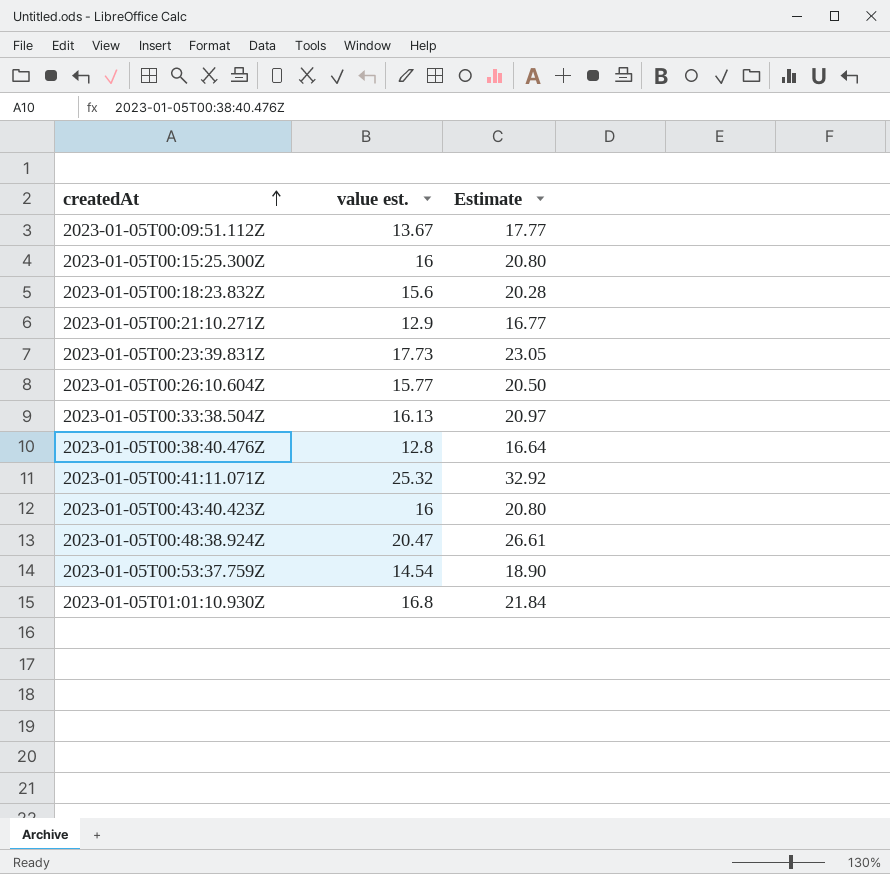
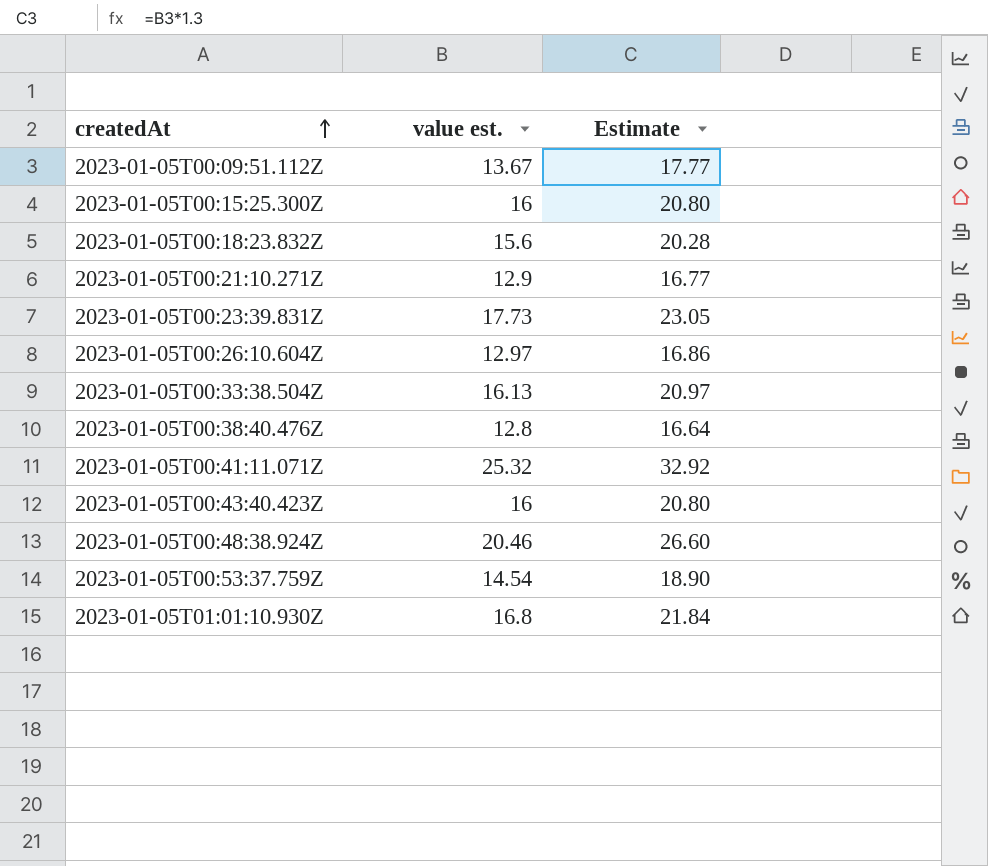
2023-01-05T00:26:10.604Z | value est.: 15.77 -> 12.97
2023-01-05T00:26:10.604Z | Estimate: 20.50 -> 16.86
2023-01-05T00:48:38.924Z | value est.: 20.47 -> 20.46
2023-01-05T00:48:38.924Z | Estimate: 26.61 -> 26.60

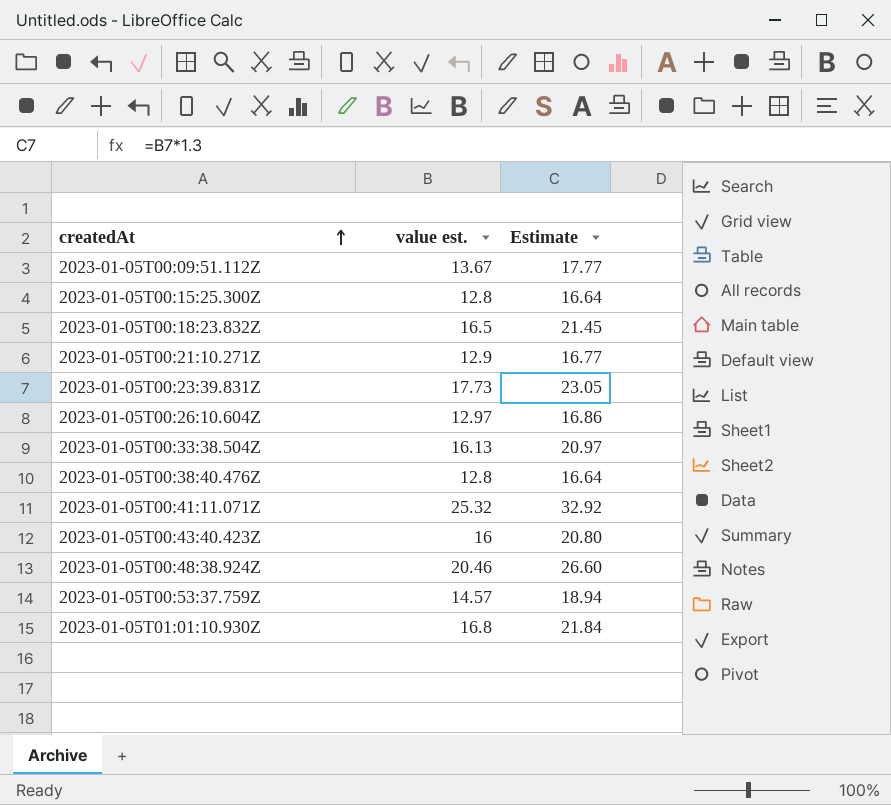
2023-01-05T00:15:25.300Z | value est.: 16 -> 12.8
2023-01-05T00:15:25.300Z | Estimate: 20.80 -> 16.64
2023-01-05T00:18:23.832Z | value est.: 15.6 -> 16.5
2023-01-05T00:18:23.832Z | Estimate: 20.28 -> 21.45
2023-01-05T00:53:37.759Z | value est.: 14.54 -> 14.57
2023-01-05T00:53:37.759Z | Estimate: 18.90 -> 18.94

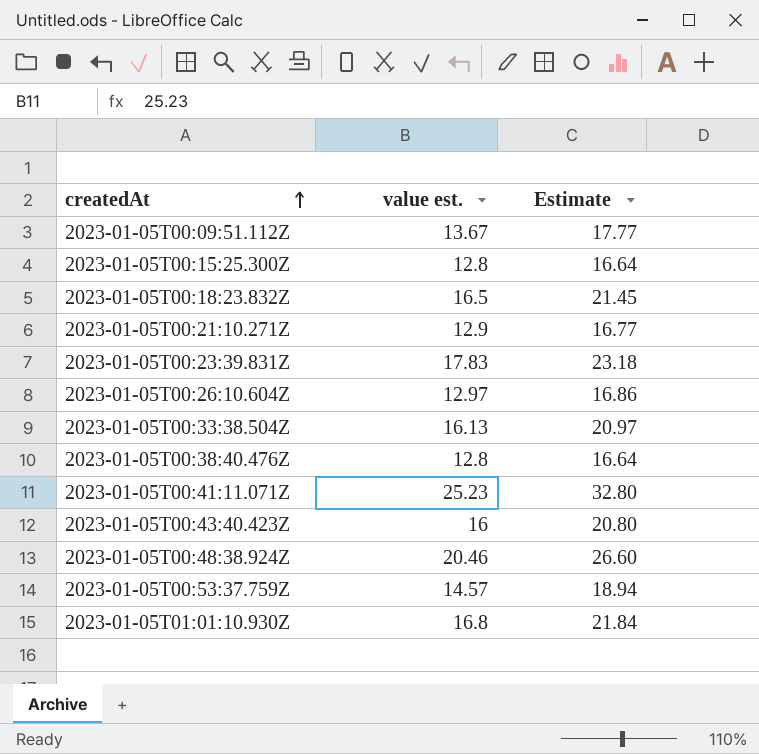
2023-01-05T00:23:39.831Z | value est.: 17.73 -> 17.83
2023-01-05T00:23:39.831Z | Estimate: 23.05 -> 23.18
2023-01-05T00:41:11.071Z | value est.: 25.32 -> 25.23
2023-01-05T00:41:11.071Z | Estimate: 32.92 -> 32.80

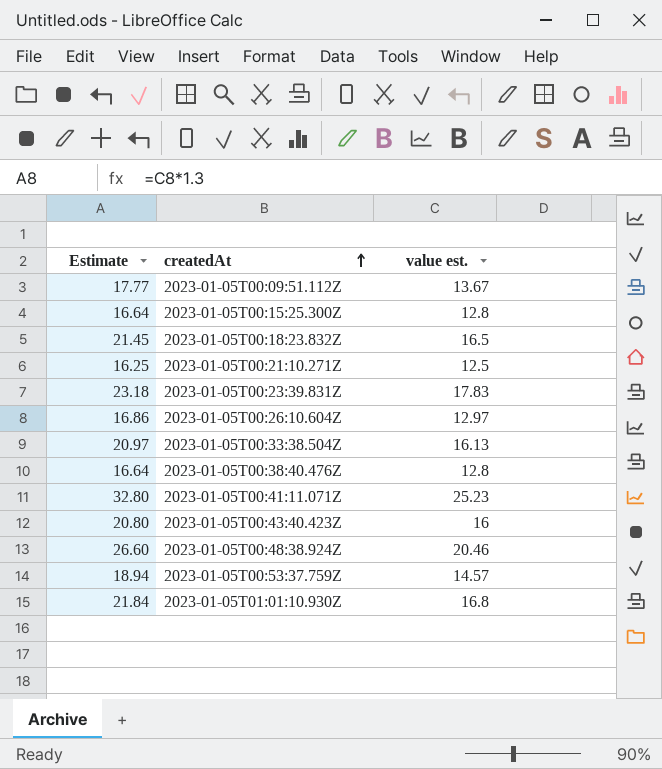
column Estimate | position: 3 -> 1
2023-01-05T00:21:10.271Z | Estimate: 16.77 -> 16.25
2023-01-05T00:21:10.271Z | value est.: 12.9 -> 12.5

